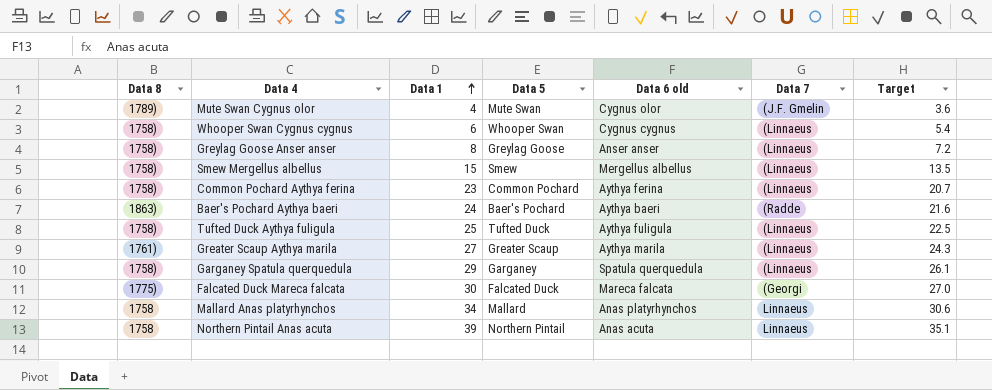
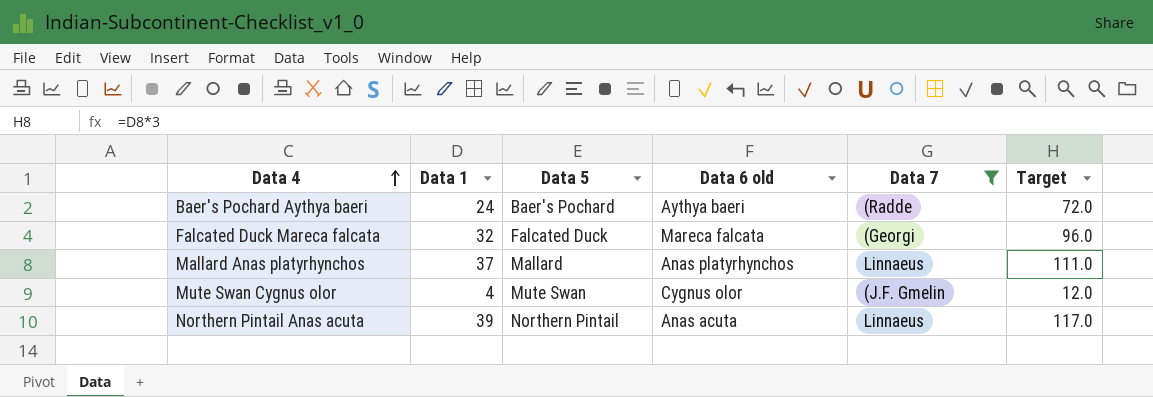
filter: none -> Data 7 != (Linnaeus
row order: Data 1 ascending -> Data 4 ascending
column Data 8 | position: 1 -> none
column Target | formula: [Data 1] * 0.9 -> [Data 1] * 3
Falcated Duck Mareca falcata | Data 1: 30 -> 32
Mallard Anas platyrhynchos | Data 1: 34 -> 37

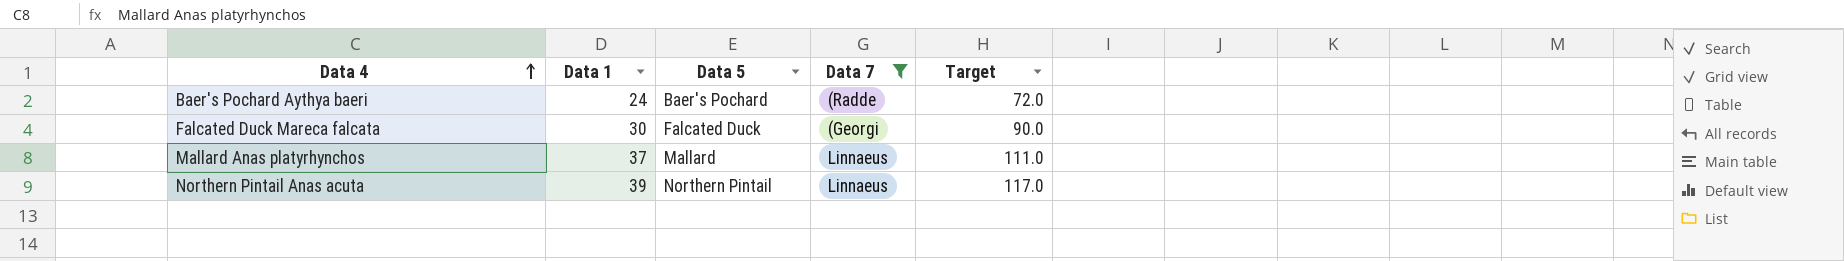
column Data 6 old | position: 4 -> none
row Mute Swan Cygnus olor: 4 | Mute Swan | Cygnus olor | (J.F. Gmelin | 12.0 -> none
Falcated Duck Mareca falcata | Data 1: 32 -> 30
Falcated Duck Mareca falcata | Target: 96.0 -> 90.0

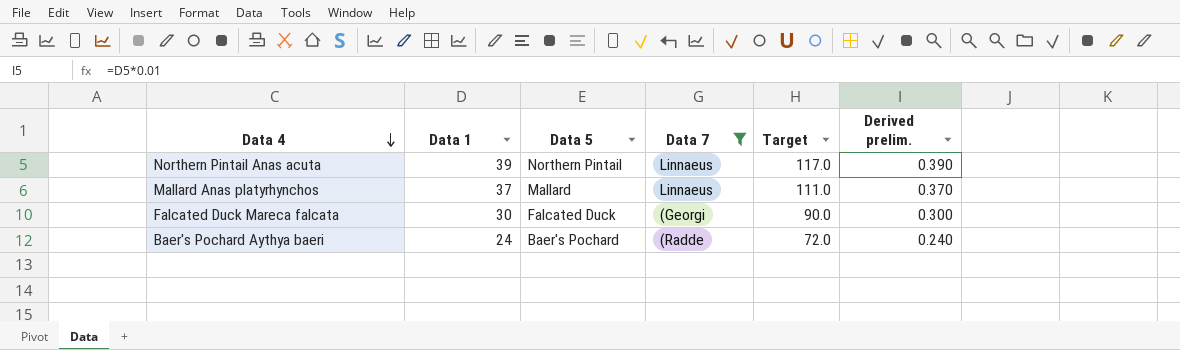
row order: Data 4 ascending -> Data 4 descending
column Derived prelim. | formula: none -> [Data 1] * 0.01

